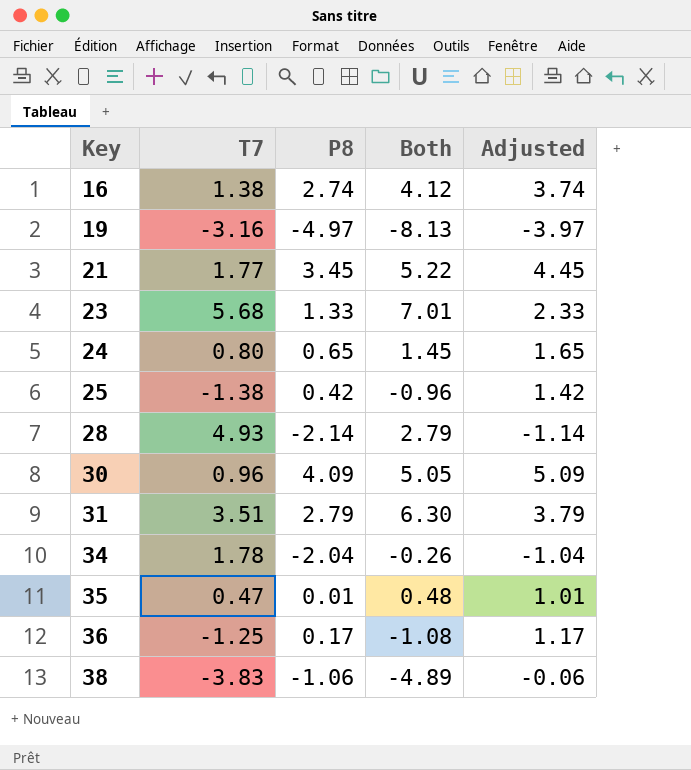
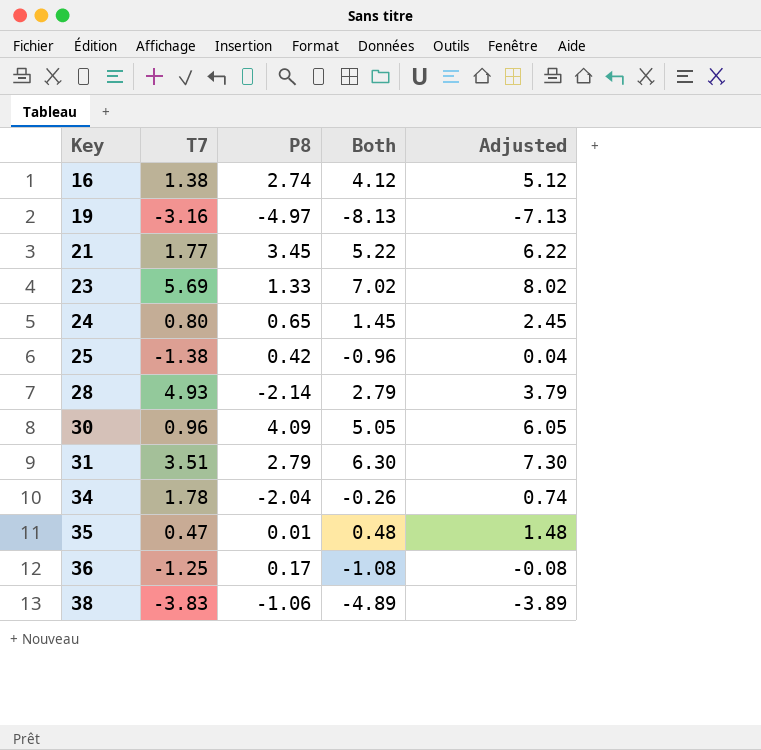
column Adjusted | formula: [P8] + 1 -> [Both] + 1
23 | T7: 5.68 -> 5.69
23 | Both: 7.01 -> 7.02

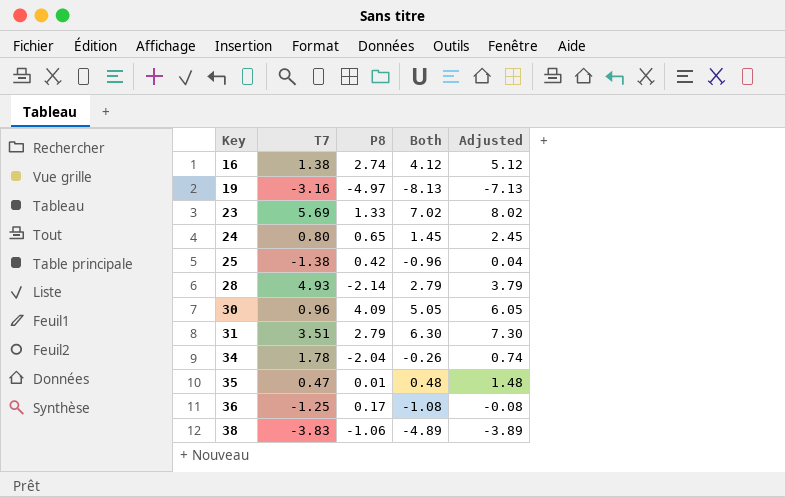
row 21: 1.77 | 3.45 | 5.22 | 6.22 -> none

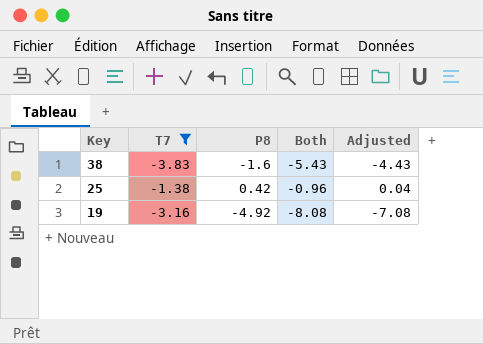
filter: none -> T7 <= -1.38
row order: Key ascending -> Key descending
38 | P8: -1.06 -> -1.6
38 | Both: -4.89 -> -5.43
38 | Adjusted: -3.89 -> -4.43
19 | P8: -4.97 -> -4.92
19 | Both: -8.13 -> -8.08
19 | Adjusted: -7.13 -> -7.08

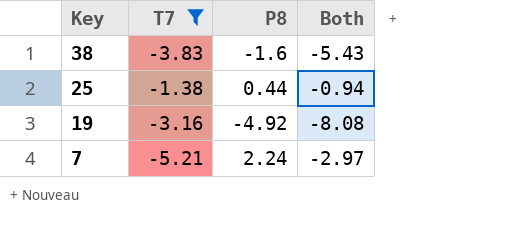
column Adjusted | formula: [Both] + 1 -> none
25 | P8: 0.42 -> 0.44
25 | Both: -0.96 -> -0.94
row 7: none -> -5.21 | 2.24 | -2.97

